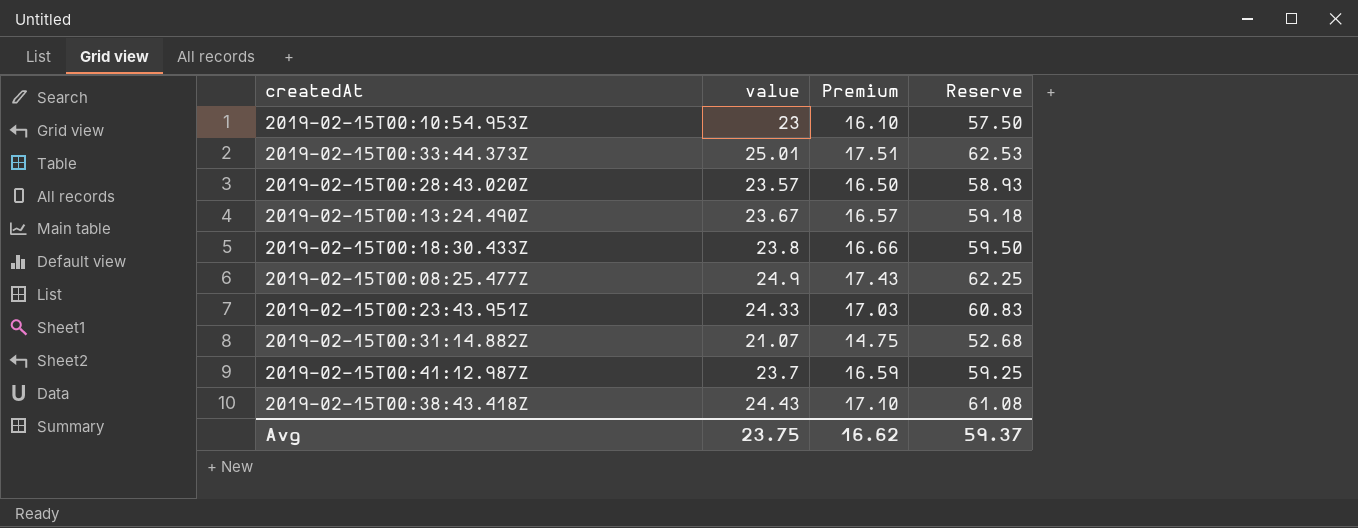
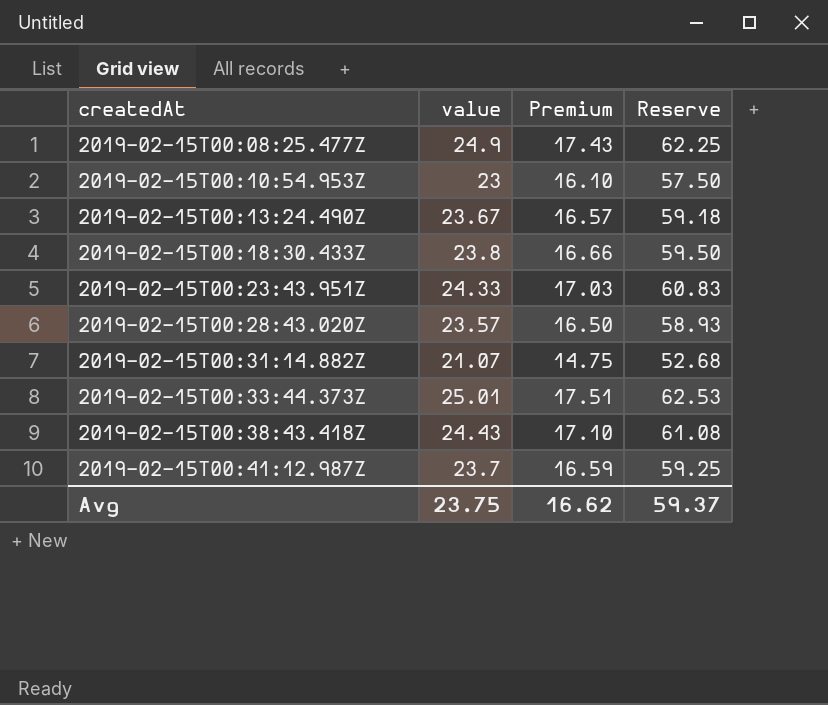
row order: none -> createdAt ascending

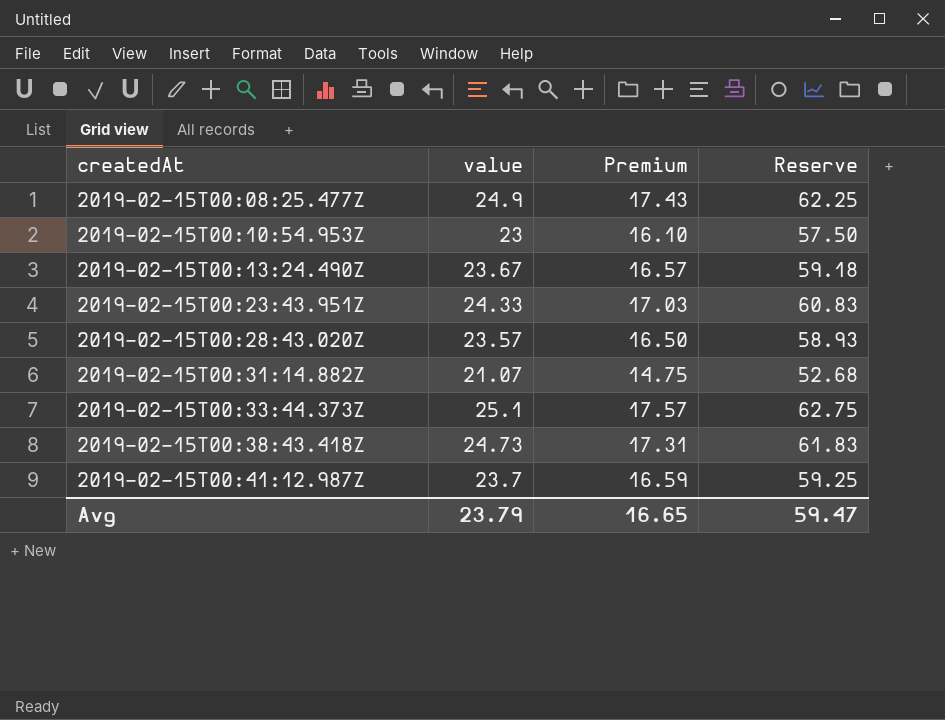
row 2019-02-15T00:18:30.433Z: 23.8 | 16.66 | 59.50 -> none
2019-02-15T00:33:44.373Z | value: 25.01 -> 25.1
2019-02-15T00:33:44.373Z | Premium: 17.51 -> 17.57
2019-02-15T00:33:44.373Z | Reserve: 62.53 -> 62.75
2019-02-15T00:38:43.418Z | value: 24.43 -> 24.73
2019-02-15T00:38:43.418Z | Premium: 17.10 -> 17.31
2019-02-15T00:38:43.418Z | Reserve: 61.08 -> 61.83
Avg | value: 23.75 -> 23.79
Avg | Premium: 16.62 -> 16.65
Avg | Reserve: 59.37 -> 59.47

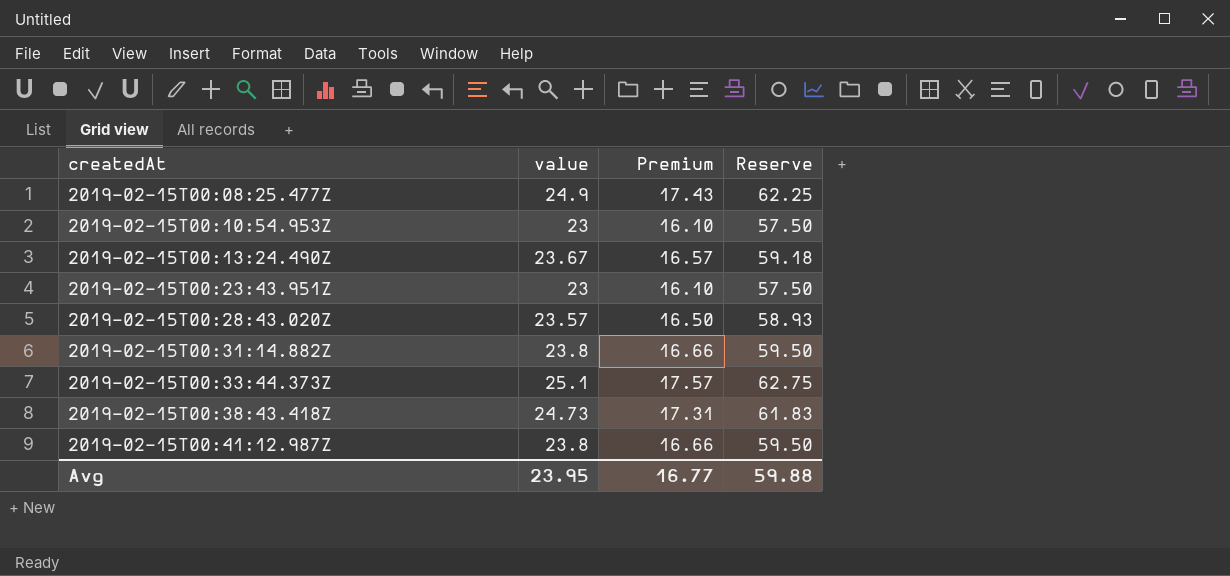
2019-02-15T00:23:43.951Z | value: 24.33 -> 23
2019-02-15T00:23:43.951Z | Premium: 17.03 -> 16.10
2019-02-15T00:23:43.951Z | Reserve: 60.83 -> 57.50
2019-02-15T00:31:14.882Z | value: 21.07 -> 23.8
2019-02-15T00:31:14.882Z | Premium: 14.75 -> 16.66
2019-02-15T00:31:14.882Z | Reserve: 52.68 -> 59.50
2019-02-15T00:41:12.987Z | value: 23.7 -> 23.8
2019-02-15T00:41:12.987Z | Premium: 16.59 -> 16.66
2019-02-15T00:41:12.987Z | Reserve: 59.25 -> 59.50
Avg | value: 23.79 -> 23.95
Avg | Premium: 16.65 -> 16.77
Avg | Reserve: 59.47 -> 59.88

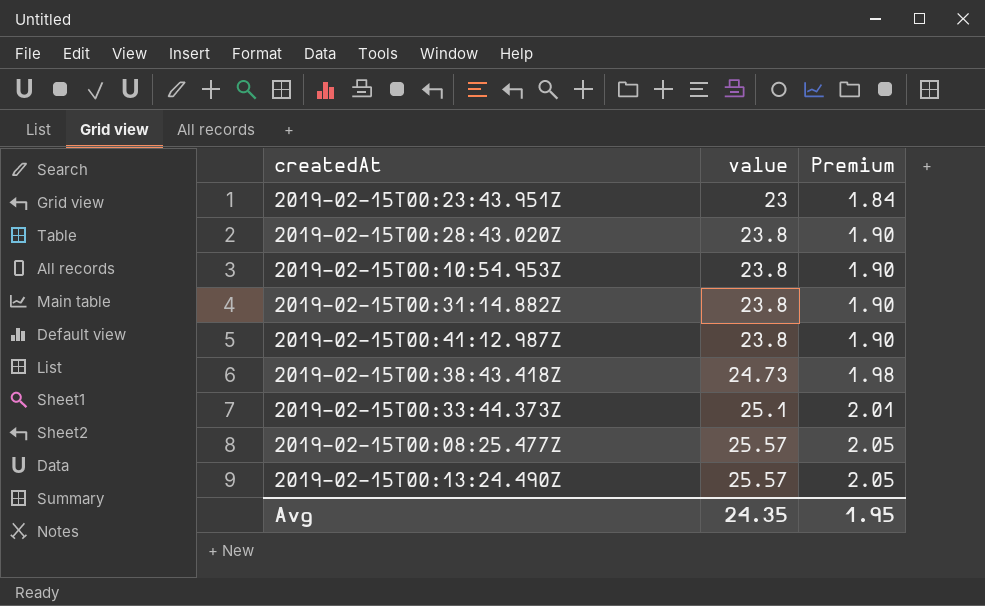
row order: createdAt ascending -> value ascending
column Reserve | formula: [value] * 2.5 -> none
column Premium | formula: [value] * 0.7 -> [value] * 0.08
2019-02-15T00:28:43.020Z | value: 23.57 -> 23.8
2019-02-15T00:10:54.953Z | value: 23 -> 23.8
2019-02-15T00:08:25.477Z | value: 24.9 -> 25.57
2019-02-15T00:13:24.490Z | value: 23.67 -> 25.57
Avg | value: 23.95 -> 24.35
Avg | Premium: 16.77 -> 1.95

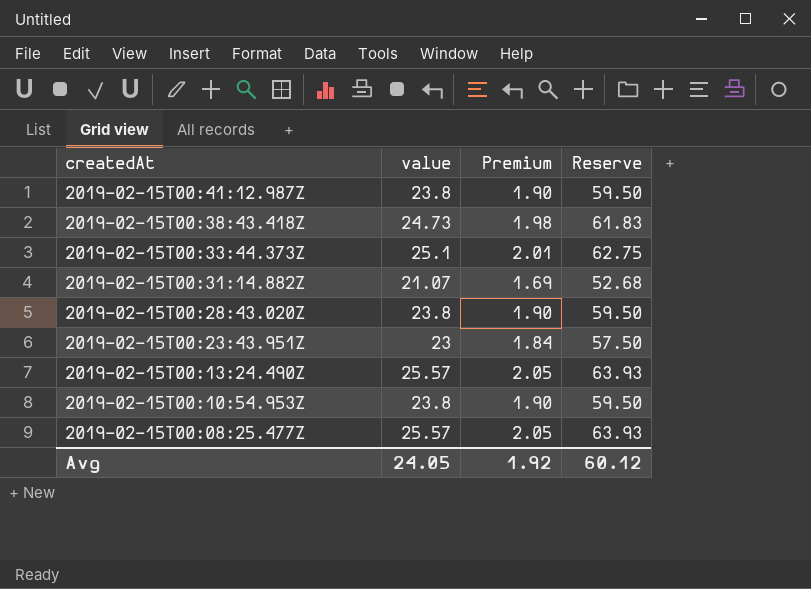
row order: value ascending -> createdAt descending
column Reserve | formula: none -> [value] * 2.5
2019-02-15T00:31:14.882Z | value: 23.8 -> 21.07
2019-02-15T00:31:14.882Z | Premium: 1.90 -> 1.69
Avg | value: 24.35 -> 24.05
Avg | Premium: 1.95 -> 1.92

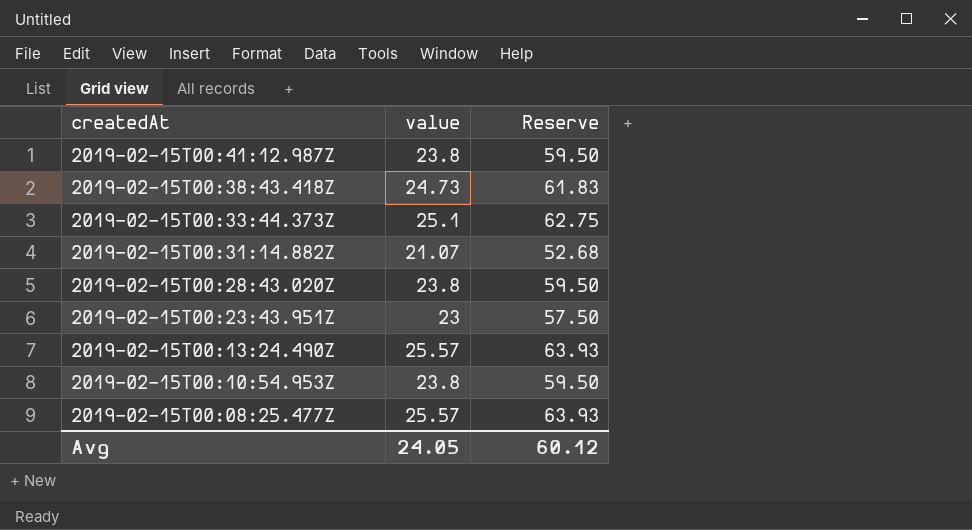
column Premium | formula: [value] * 0.08 -> none

